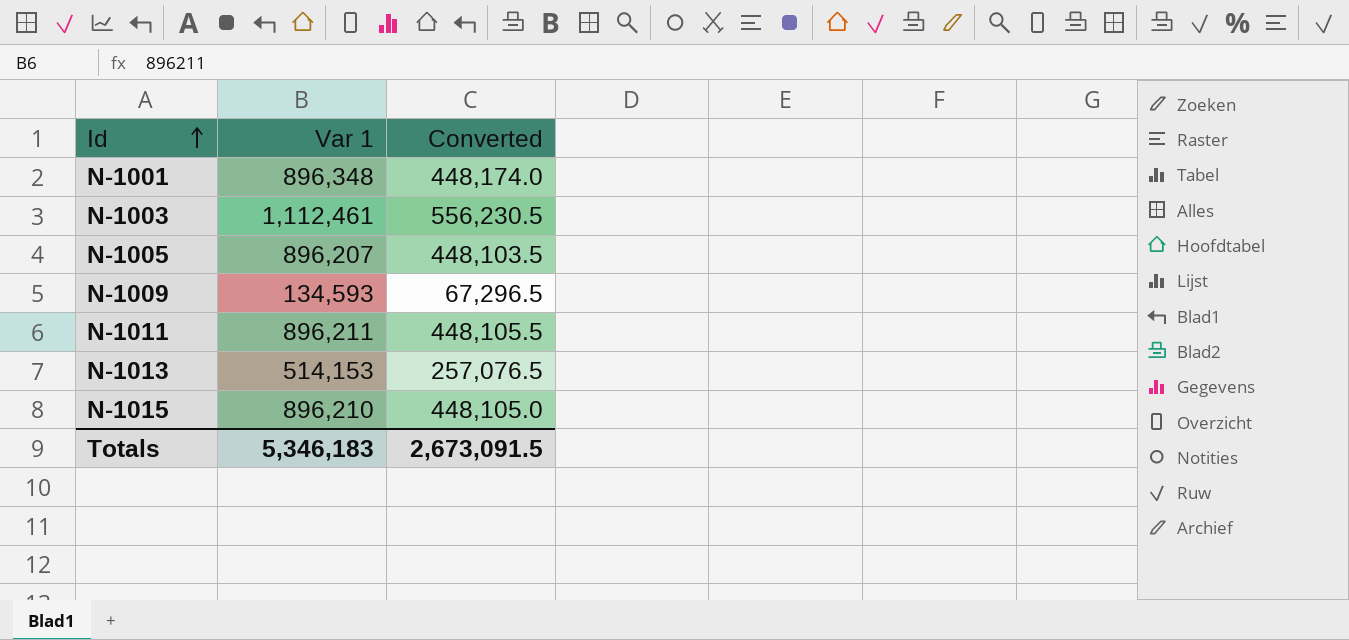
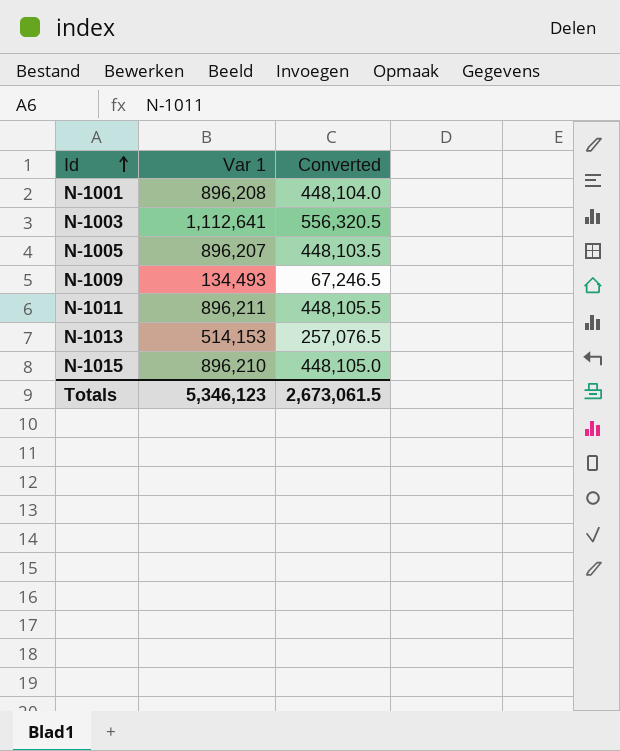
N-1001 | Var 1: 896,348 -> 896,208
N-1001 | Converted: 448,174.0 -> 448,104.0
N-1003 | Var 1: 1,112,461 -> 1,112,641
N-1003 | Converted: 556,230.5 -> 556,320.5
N-1009 | Var 1: 134,593 -> 134,493
N-1009 | Converted: 67,296.5 -> 67,246.5
Totals | Var 1: 5,346,183 -> 5,346,123
Totals | Converted: 2,673,091.5 -> 2,673,061.5

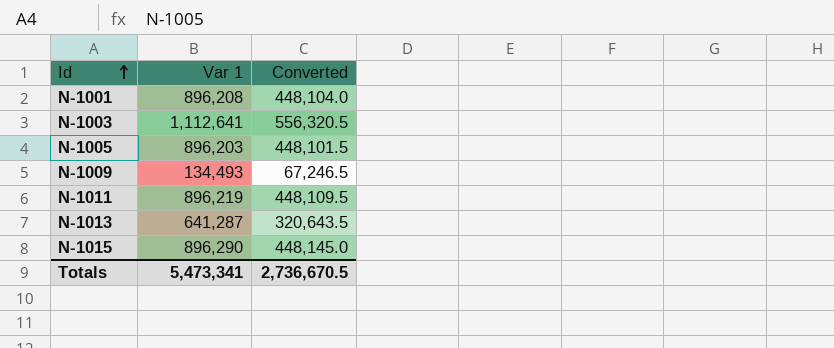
N-1005 | Var 1: 896,207 -> 896,203
N-1005 | Converted: 448,103.5 -> 448,101.5
N-1011 | Var 1: 896,211 -> 896,219
N-1011 | Converted: 448,105.5 -> 448,109.5
N-1013 | Var 1: 514,153 -> 641,287
N-1013 | Converted: 257,076.5 -> 320,643.5
N-1015 | Var 1: 896,210 -> 896,290
N-1015 | Converted: 448,105.0 -> 448,145.0
Totals | Var 1: 5,346,123 -> 5,473,341
Totals | Converted: 2,673,061.5 -> 2,736,670.5

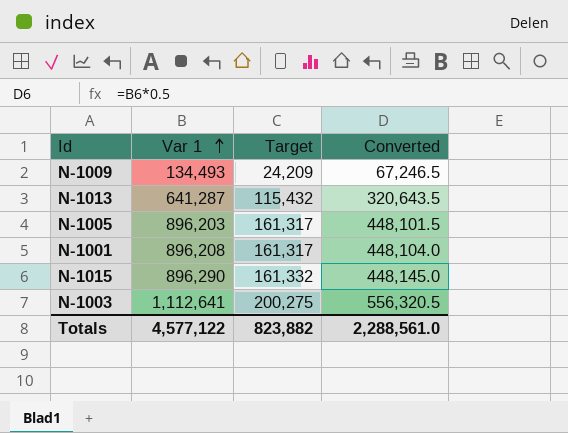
row order: Id ascending -> Var 1 ascending
column Target | formula: none -> [Var 1] * 0.18
row N-1011: 896,219 | 448,109.5 -> none
Totals | Var 1: 5,473,341 -> 4,577,122
Totals | Converted: 2,736,670.5 -> 2,288,561.0

